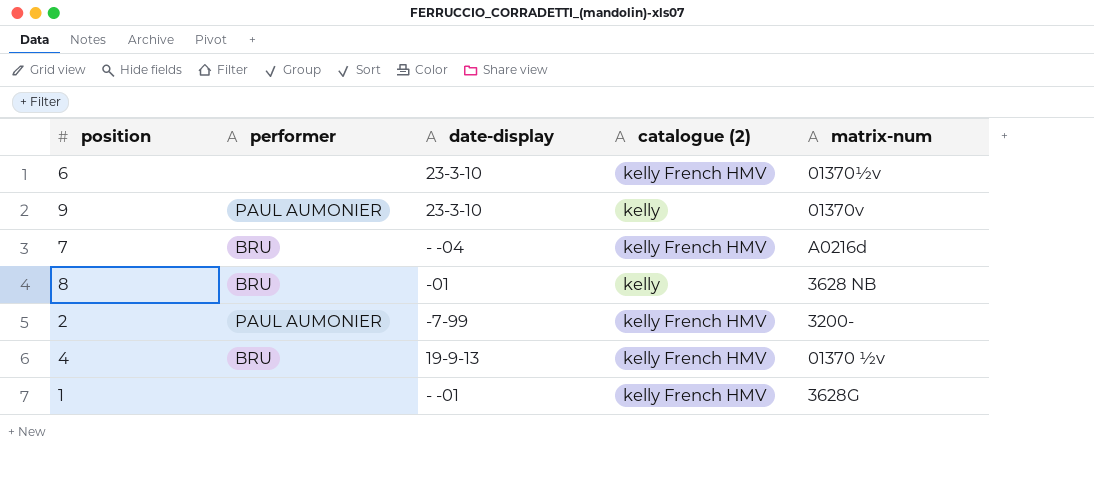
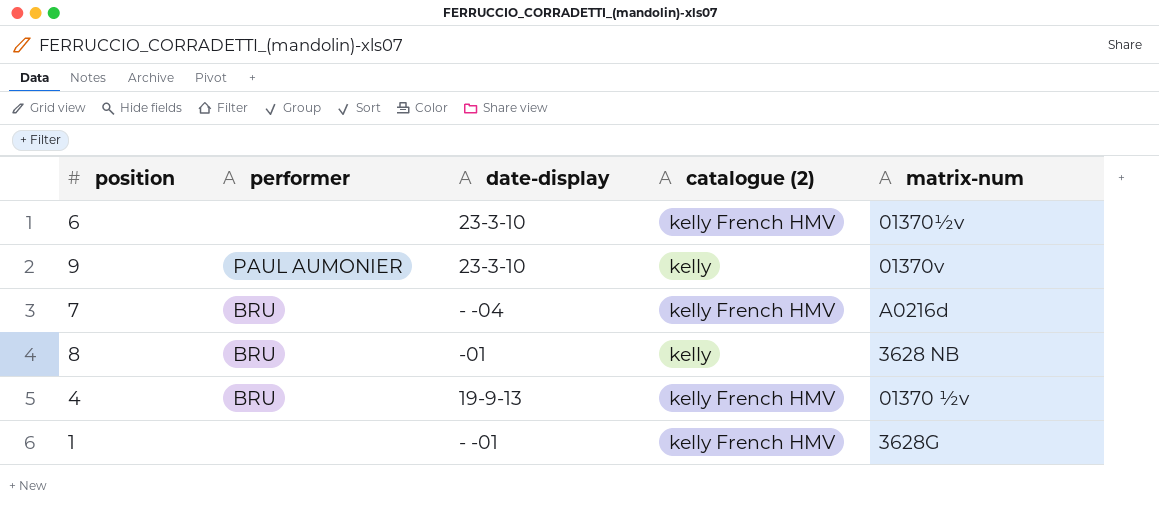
row 2: PAUL AUMONIER | -7-99 | kelly French HMV | 3200- -> none

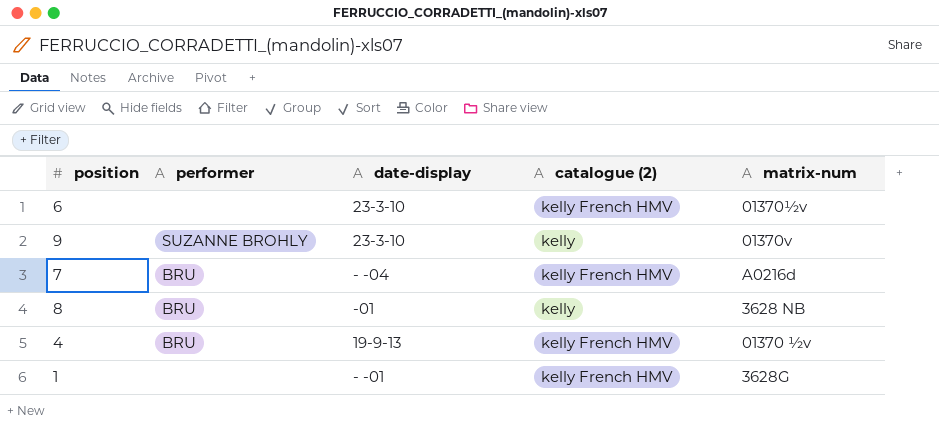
9 | performer: PAUL AUMONIER -> SUZANNE BROHLY

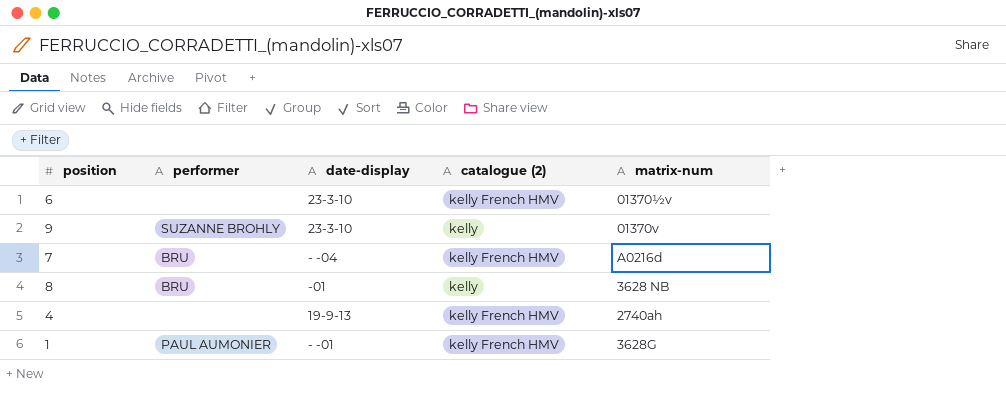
4 | performer: BRU -> none
4 | matrix-num: 01370 ½v -> 2740ah
1 | performer: none -> PAUL AUMONIER

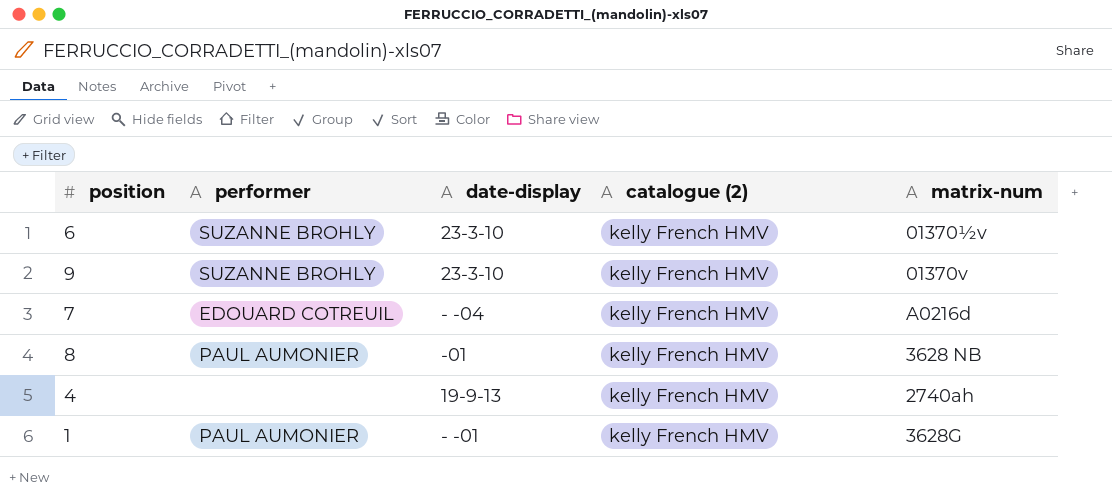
6 | performer: none -> SUZANNE BROHLY
9 | catalogue (2): kelly -> kelly French HMV
7 | performer: BRU -> EDOUARD COTREUIL
8 | performer: BRU -> PAUL AUMONIER
8 | catalogue (2): kelly -> kelly French HMV

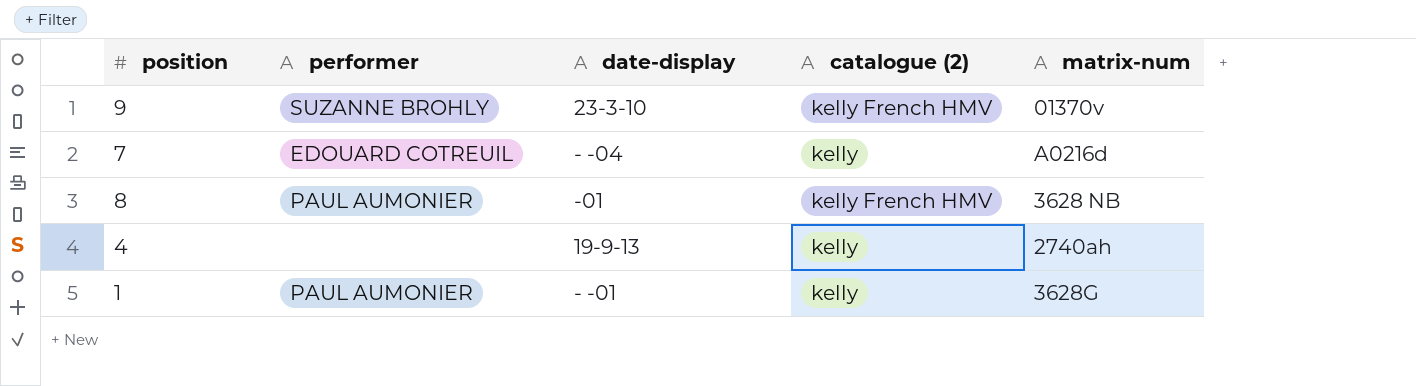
row 6: SUZANNE BROHLY | 23-3-10 | kelly French HMV | 01370½v -> none
7 | catalogue (2): kelly French HMV -> kelly
4 | catalogue (2): kelly French HMV -> kelly
1 | catalogue (2): kelly French HMV -> kelly

